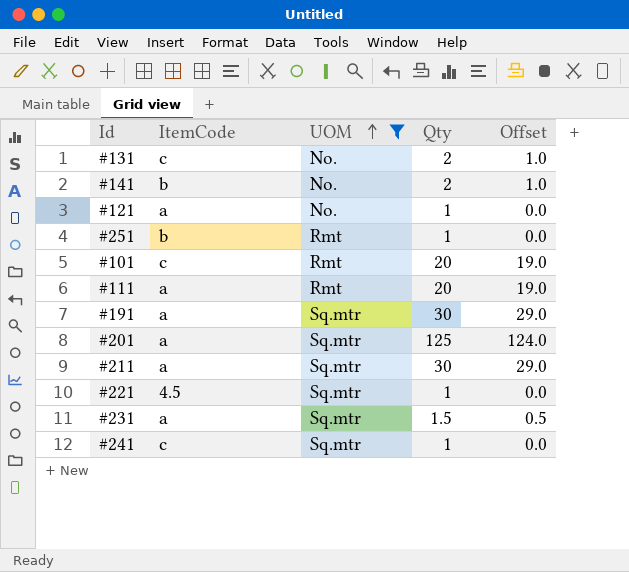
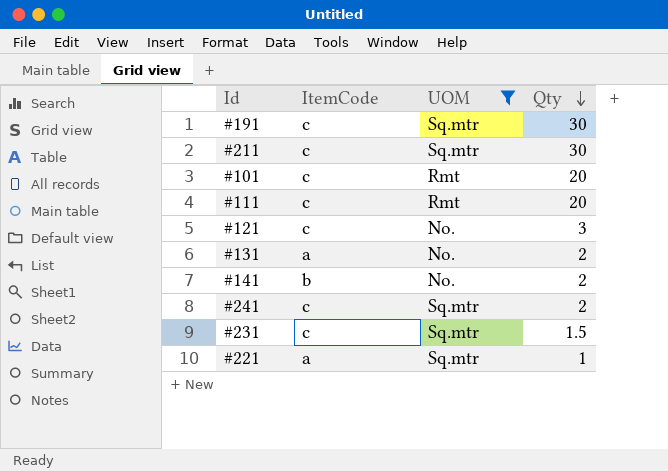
row order: UOM ascending -> Qty descending
column Offset | formula: [Qty] - 1 -> none
row #251: b | Rmt | 1 | 0.0 -> none
row #201: a | Sq.mtr | 125 | 124.0 -> none
#191 | ItemCode: a -> c
#211 | ItemCode: a -> c
#111 | ItemCode: a -> c
#121 | ItemCode: a -> c
#121 | Qty: 1 -> 3
#131 | ItemCode: c -> a
#241 | Qty: 1 -> 2
#231 | ItemCode: a -> c
#221 | ItemCode: 4.5 -> a

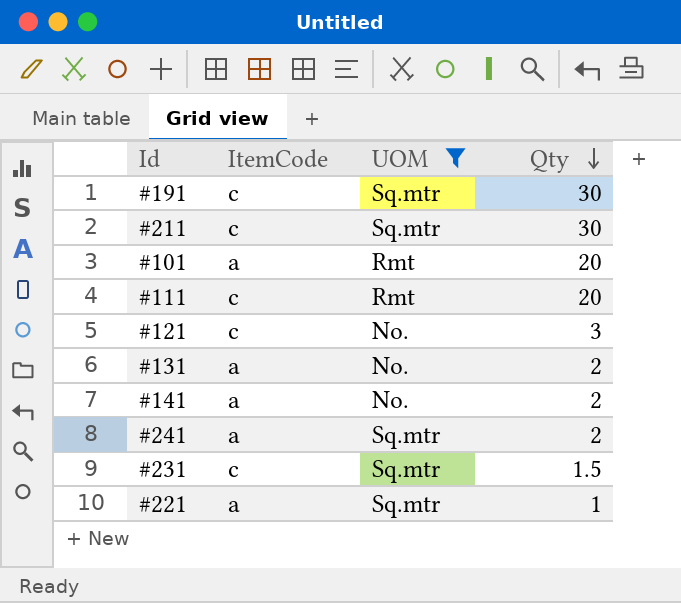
#101 | ItemCode: c -> a
#141 | ItemCode: b -> a
#241 | ItemCode: c -> a

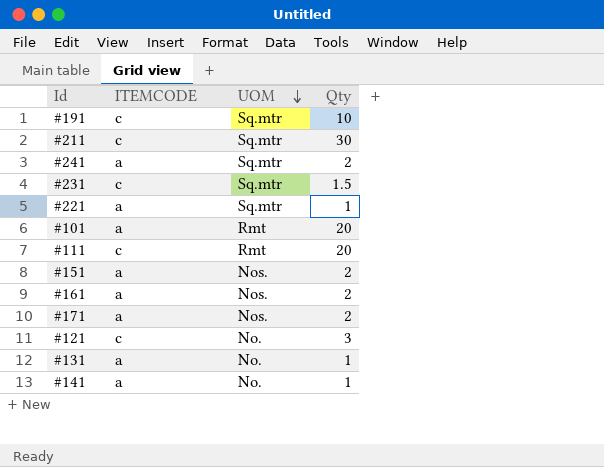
filter: UOM != Nos. -> none
row order: Qty descending -> UOM descending
column name: ItemCode -> ITEMCODE
#191 | Qty: 30 -> 10
#131 | Qty: 2 -> 1
#141 | Qty: 2 -> 1

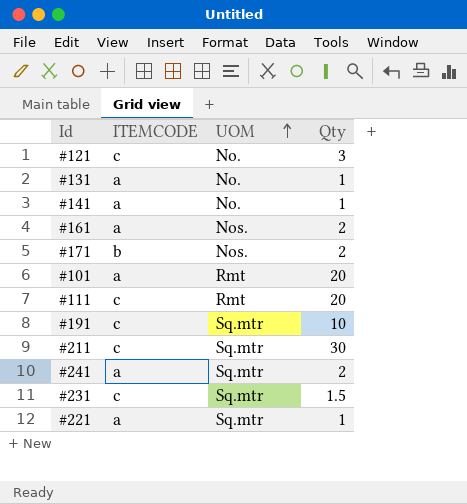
row order: UOM descending -> UOM ascending
row #151: a | Nos. | 2 -> none
#171 | ITEMCODE: a -> b

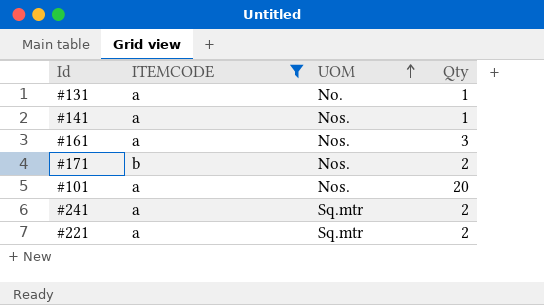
filter: none -> ITEMCODE != c
#141 | UOM: No. -> Nos.
#161 | Qty: 2 -> 3
#101 | UOM: Rmt -> Nos.
#221 | Qty: 1 -> 2

